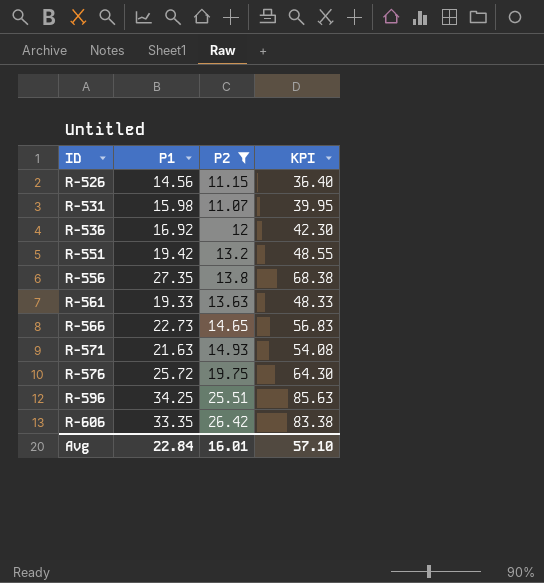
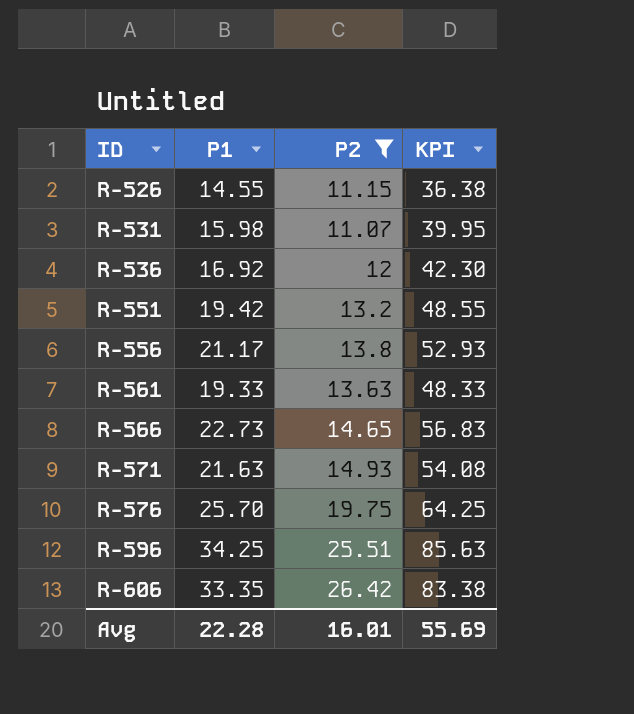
R-526 | P1: 14.56 -> 14.55
R-526 | KPI: 36.40 -> 36.38
R-556 | P1: 27.35 -> 21.17
R-556 | KPI: 68.38 -> 52.93
R-576 | P1: 25.72 -> 25.70
R-576 | KPI: 64.30 -> 64.25
Avg | P1: 22.84 -> 22.28
Avg | KPI: 57.10 -> 55.69

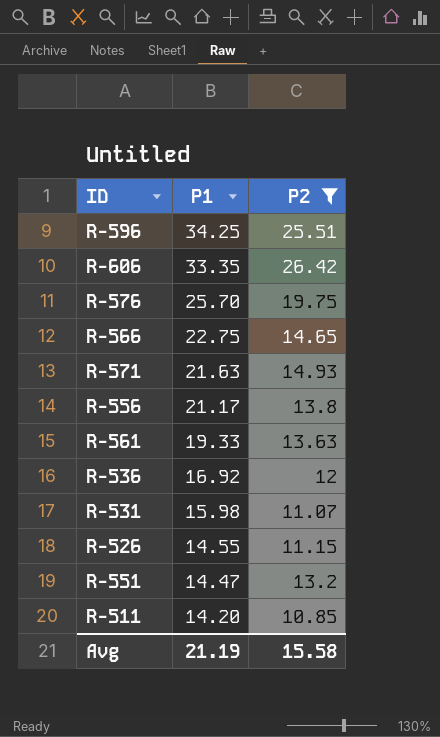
row order: ID ascending -> P1 descending
column KPI | formula: [P1] * 2.5 -> none
R-566 | P1: 22.73 -> 22.75
R-551 | P1: 19.42 -> 14.47
row R-511: none -> 14.20 | 10.85
Avg | P1: 22.28 -> 21.19
Avg | P2: 16.01 -> 15.58

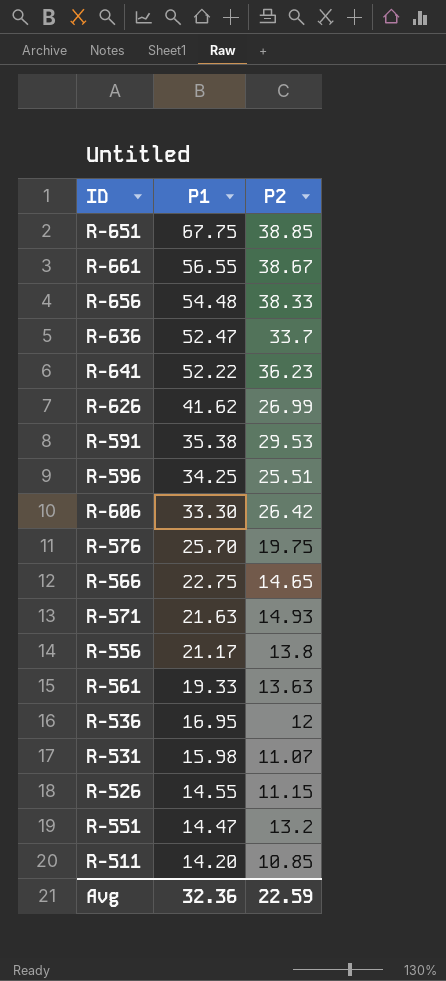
filter: P2 <= 26.42 -> none
R-606 | P1: 33.35 -> 33.30
R-536 | P1: 16.92 -> 16.95
Avg | P1: 21.19 -> 32.36
Avg | P2: 15.58 -> 22.59

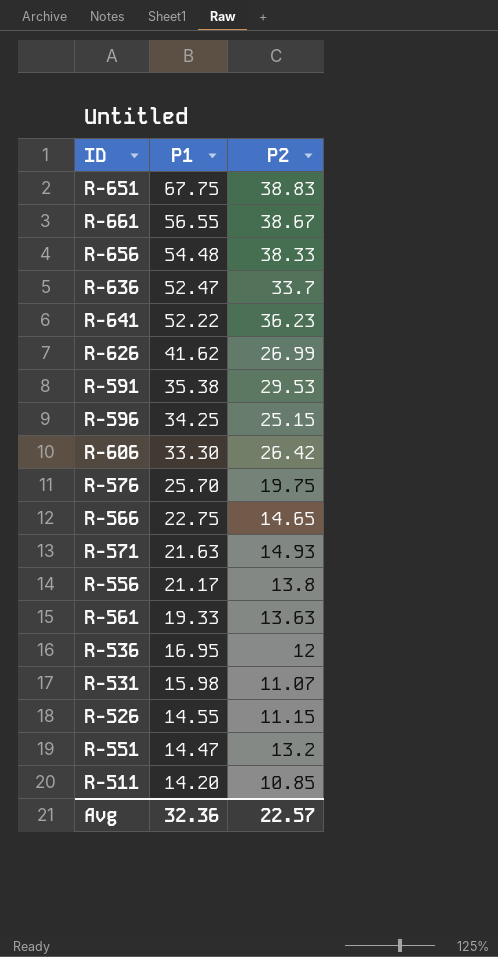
R-651 | P2: 38.85 -> 38.83
R-596 | P2: 25.51 -> 25.15
Avg | P2: 22.59 -> 22.57

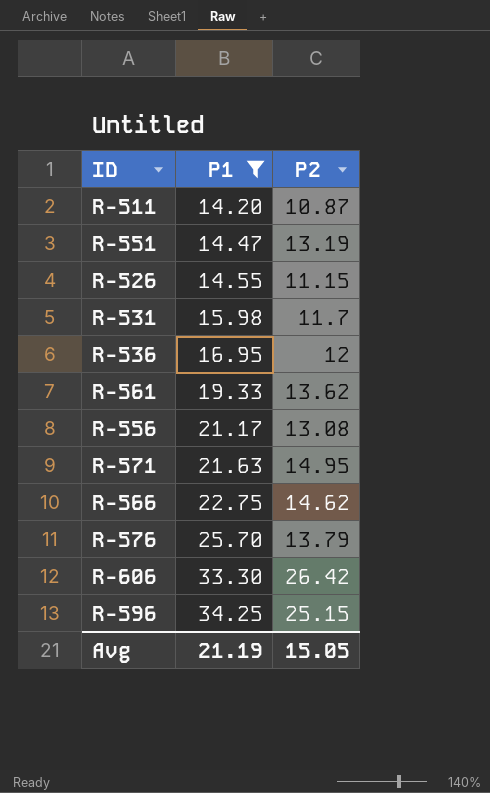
filter: none -> P1 <= 34.25
row order: P1 descending -> P1 ascending
R-511 | P2: 10.85 -> 10.87
R-551 | P2: 13.2 -> 13.19
R-531 | P2: 11.07 -> 11.7
R-561 | P2: 13.63 -> 13.62
R-556 | P2: 13.8 -> 13.08
R-571 | P2: 14.93 -> 14.95
R-566 | P2: 14.65 -> 14.62
R-576 | P2: 19.75 -> 13.79
Avg | P1: 32.36 -> 21.19
Avg | P2: 22.57 -> 15.05

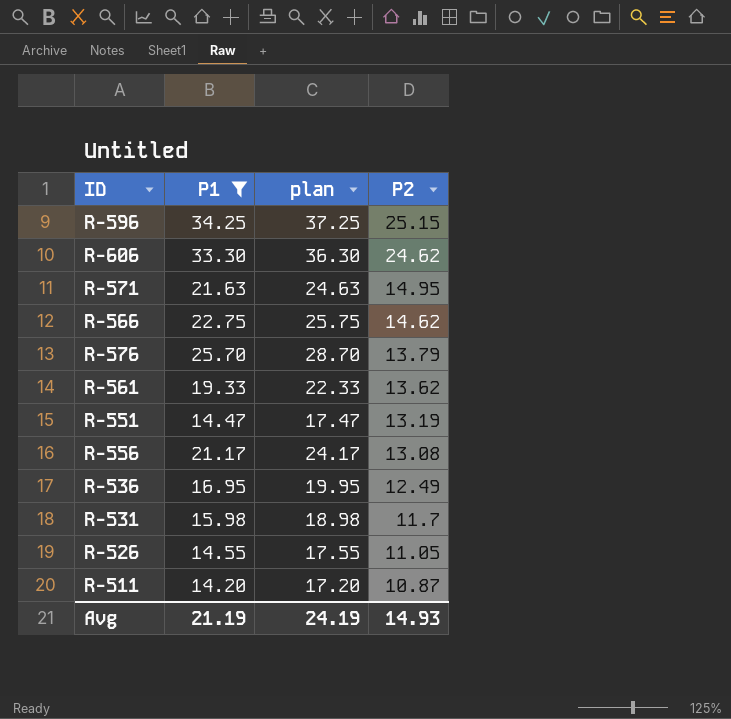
row order: P1 ascending -> P2 descending
column plan | formula: none -> [P1] + 3
R-606 | P2: 26.42 -> 24.62
R-536 | P2: 12 -> 12.49
R-526 | P2: 11.15 -> 11.05
Avg | P2: 15.05 -> 14.93

